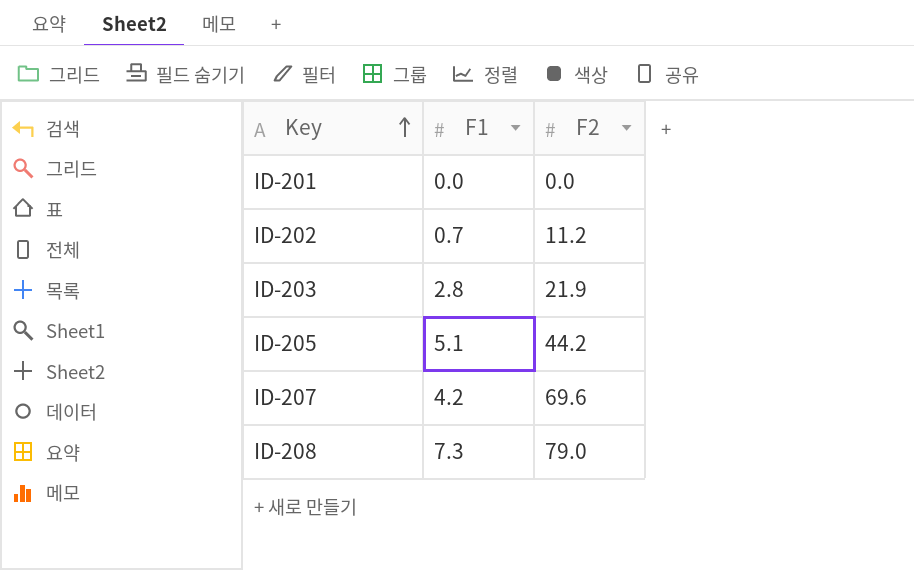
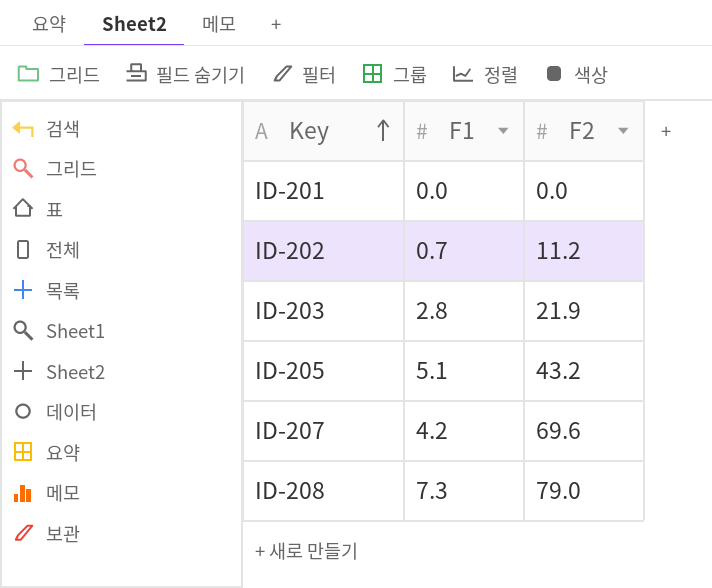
ID-205 | F2: 44.2 -> 43.2

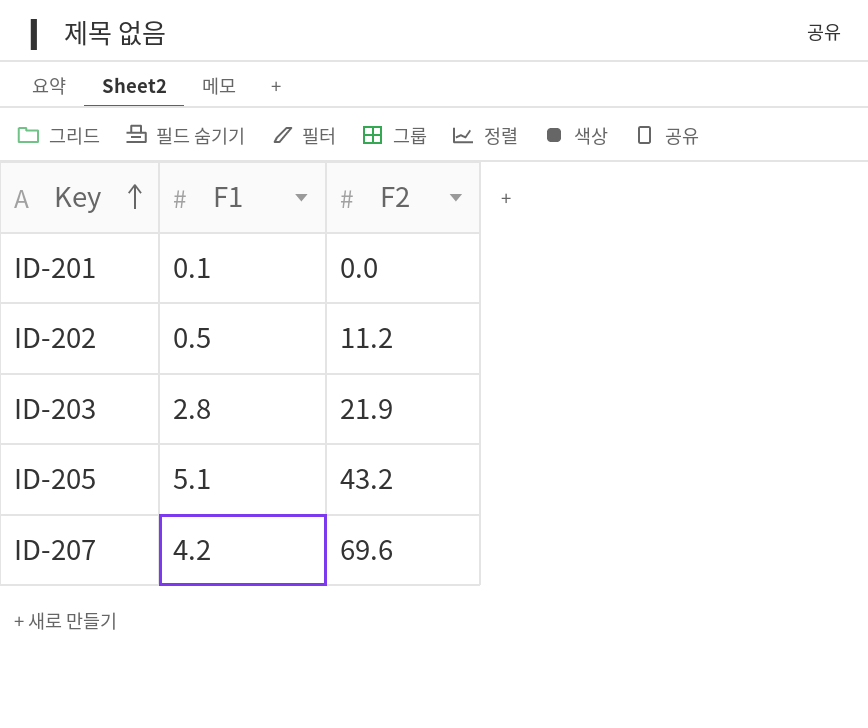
row ID-208: 7.3 | 79.0 -> none
ID-201 | F1: 0.0 -> 0.1
ID-202 | F1: 0.7 -> 0.5

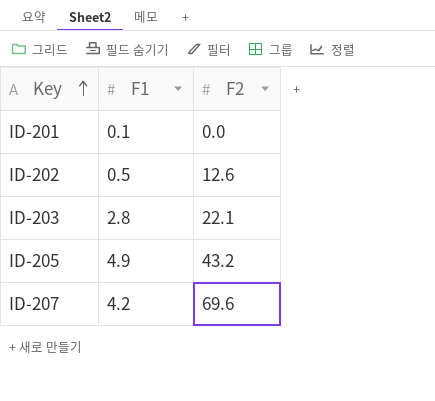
ID-202 | F2: 11.2 -> 12.6
ID-203 | F2: 21.9 -> 22.1
ID-205 | F1: 5.1 -> 4.9

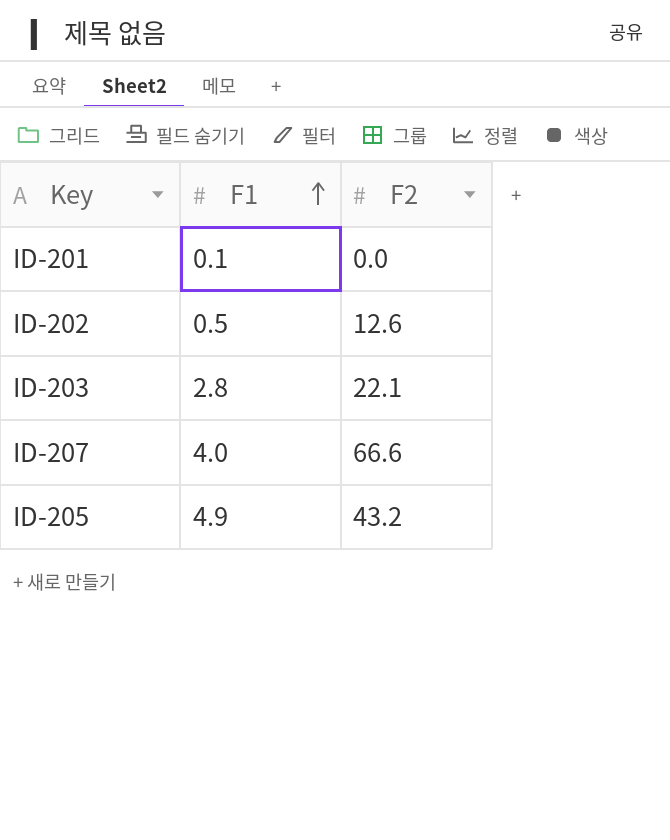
row order: Key ascending -> F1 ascending
ID-207 | F1: 4.2 -> 4.0
ID-207 | F2: 69.6 -> 66.6

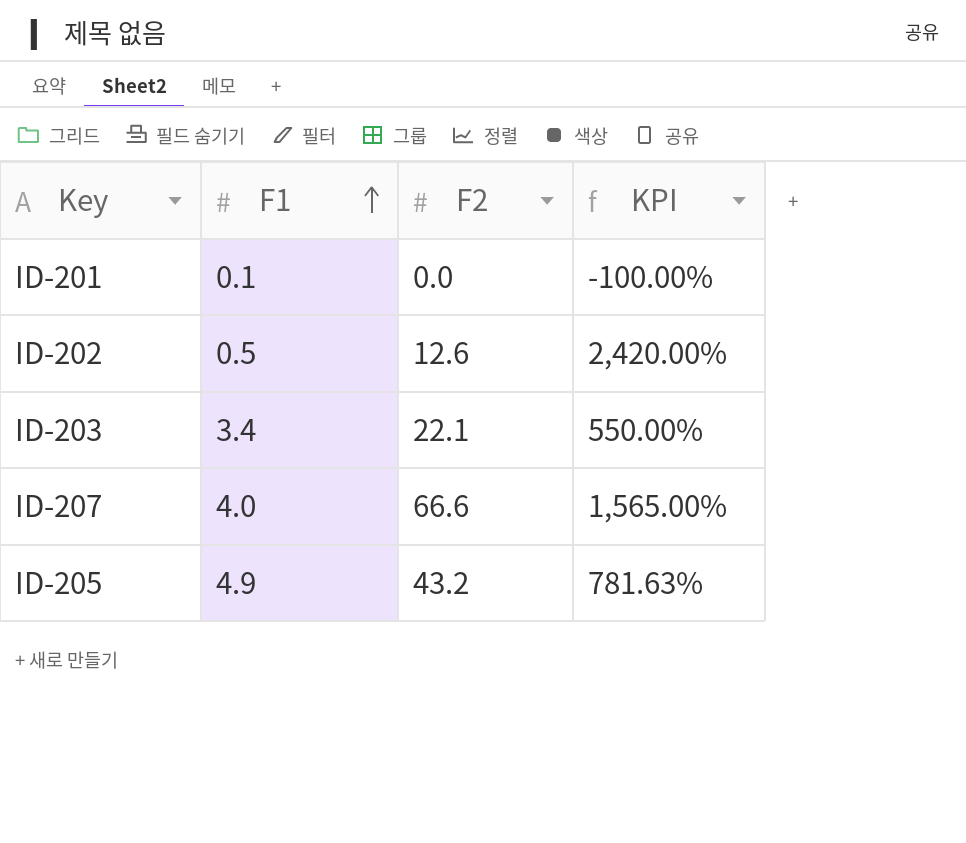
column KPI | formula: none -> ([F2] - [F1]) / [F1]
ID-203 | F1: 2.8 -> 3.4

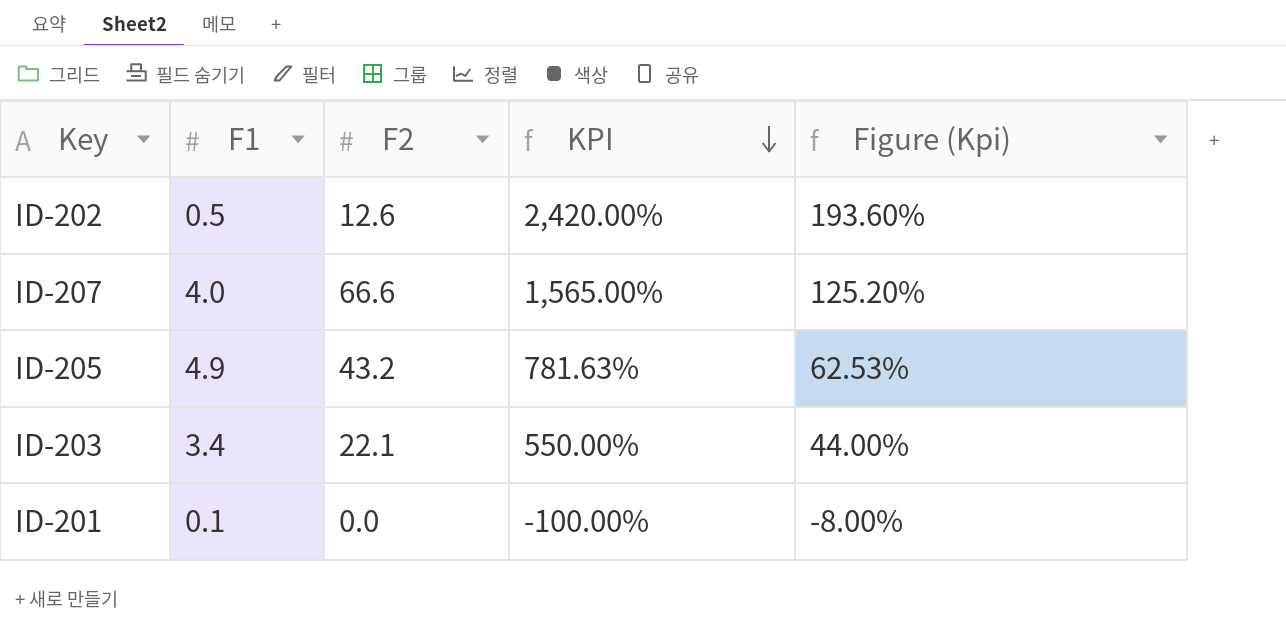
row order: F1 ascending -> KPI descending
column Figure (Kpi) | formula: none -> [KPI] * 0.08

